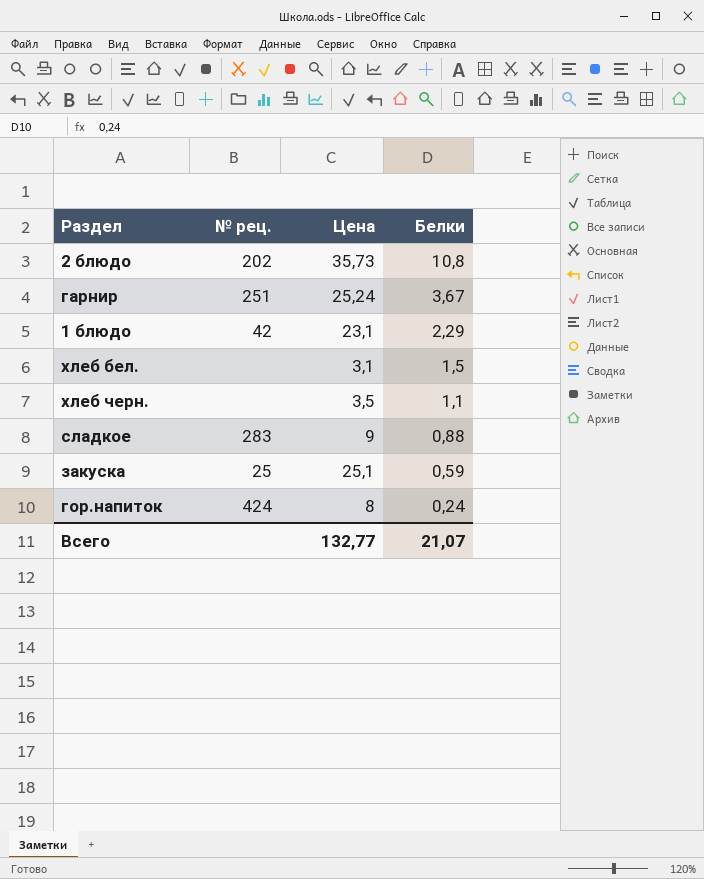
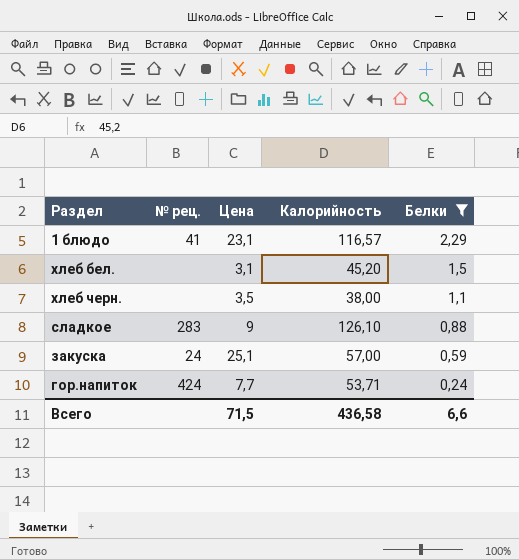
filter: none -> Белки <= 2,29
column Калорийность | position: none -> 4
1 блюдо | № рец.: 42 -> 41
закуска | № рец.: 25 -> 24
гор.напиток | Цена: 8 -> 7,7
Всего | Цена: 132,77 -> 71,5
Всего | Белки: 21,07 -> 6,6

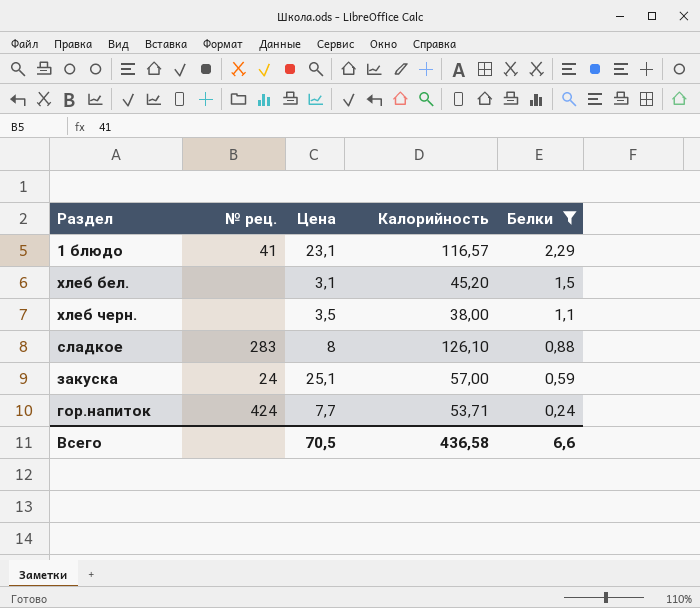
сладкое | Цена: 9 -> 8
Всего | Цена: 71,5 -> 70,5

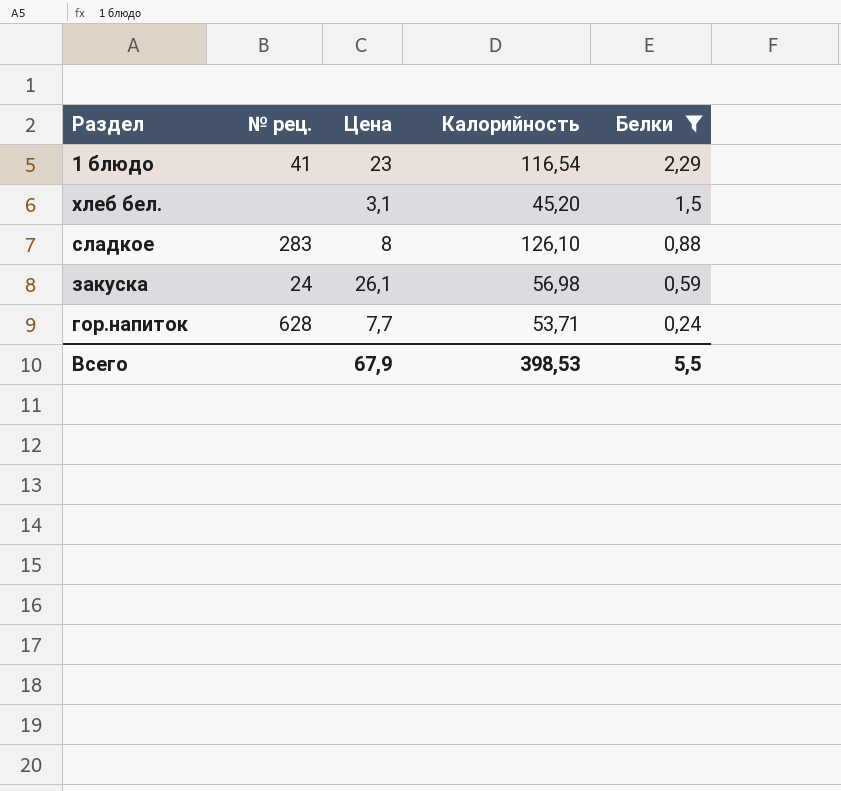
row хлеб черн.: none | 3,5 | 38,00 | 1,1 -> none
1 блюдо | Цена: 23,1 -> 23
1 блюдо | Калорийность: 116,57 -> 116,54
закуска | Цена: 25,1 -> 26,1
закуска | Калорийность: 57,00 -> 56,98
гор.напиток | № рец.: 424 -> 628
Всего | Цена: 70,5 -> 67,9
Всего | Калорийность: 436,58 -> 398,53
Всего | Белки: 6,6 -> 5,5

